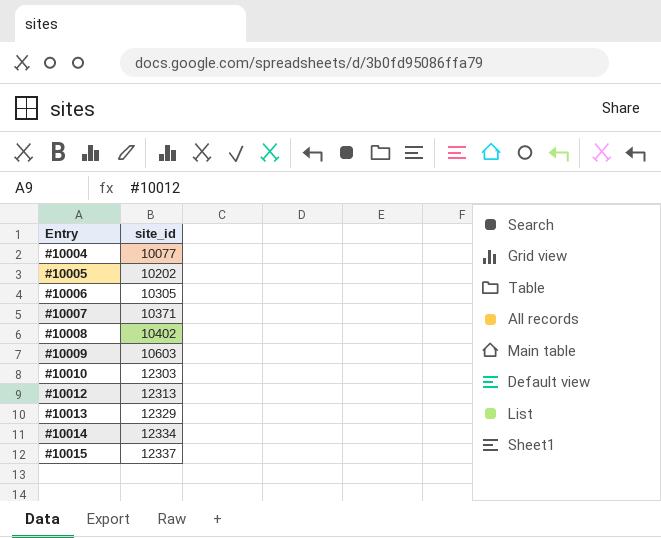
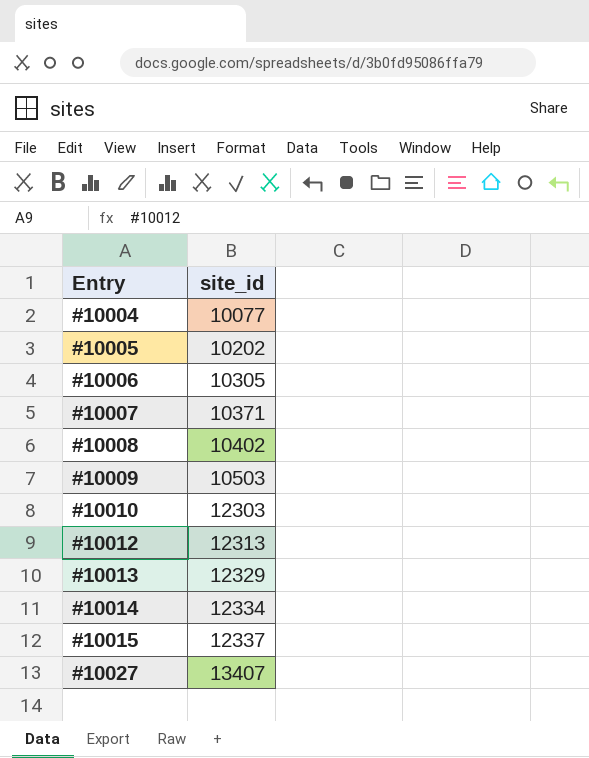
#10009 | site_id: 10603 -> 10503
row #10027: none -> 13407

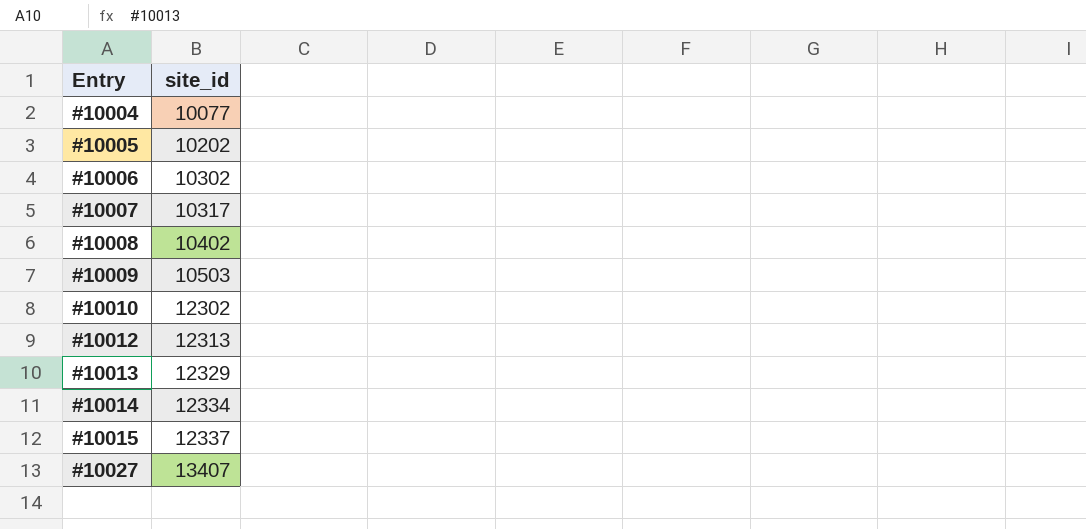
#10006 | site_id: 10305 -> 10302
#10007 | site_id: 10371 -> 10317
#10010 | site_id: 12303 -> 12302

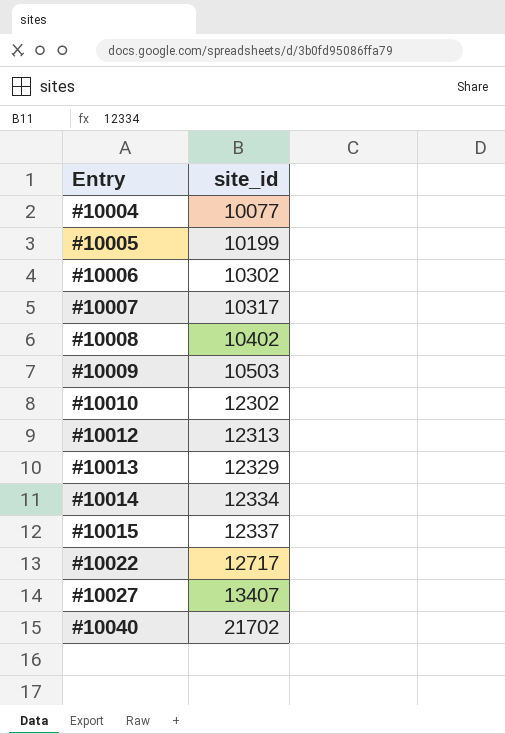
#10005 | site_id: 10202 -> 10199
row #10022: none -> 12717
row #10040: none -> 21702

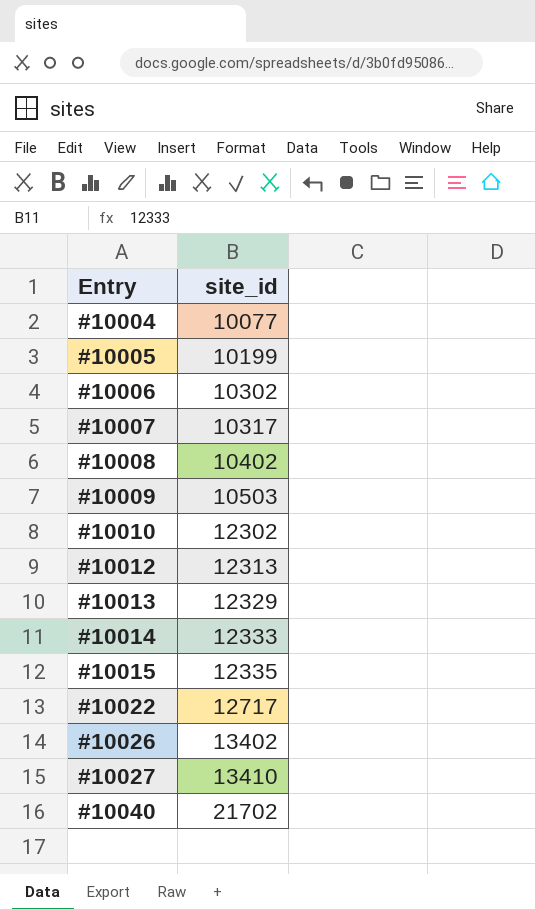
#10014 | site_id: 12334 -> 12333
#10015 | site_id: 12337 -> 12335
row #10026: none -> 13402
#10027 | site_id: 13407 -> 13410

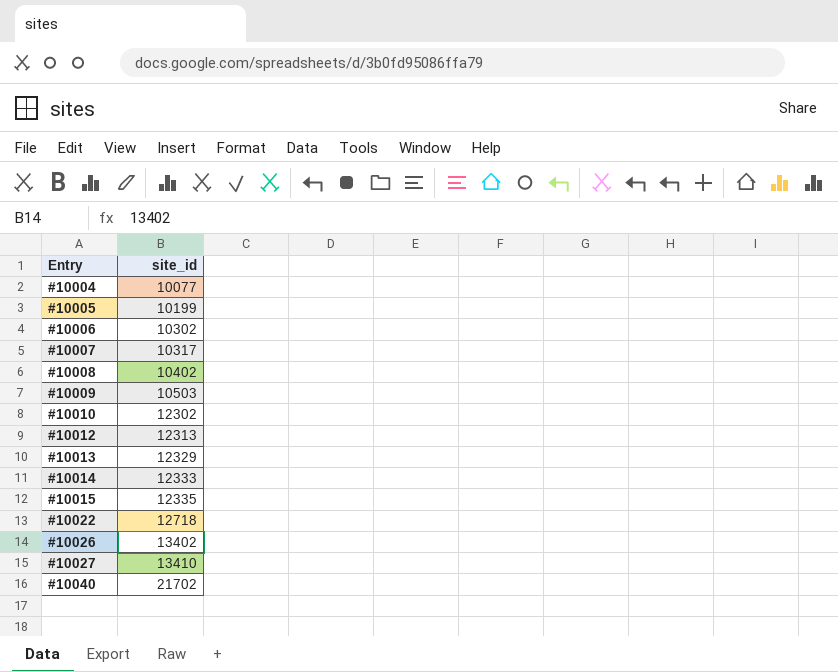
#10022 | site_id: 12717 -> 12718

